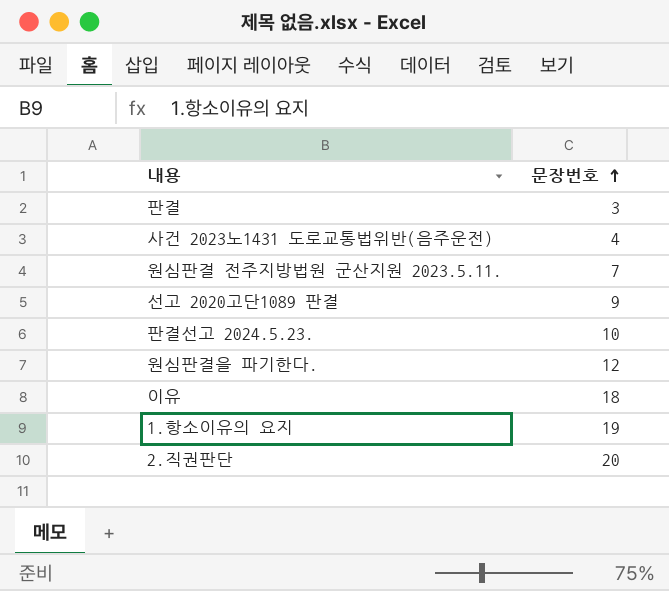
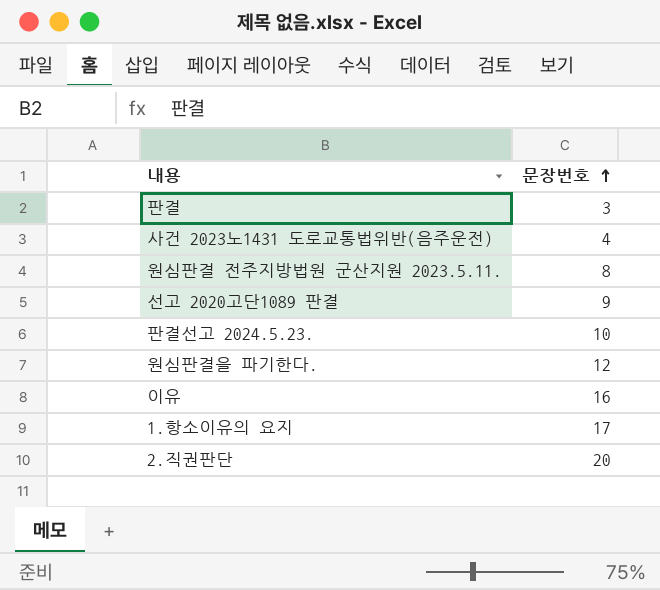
원심판결 전주지방법원 군산지원 2023.5.11. | 문장번호: 7 -> 8
이유 | 문장번호: 18 -> 16
1.항소이유의 요지 | 문장번호: 19 -> 17

